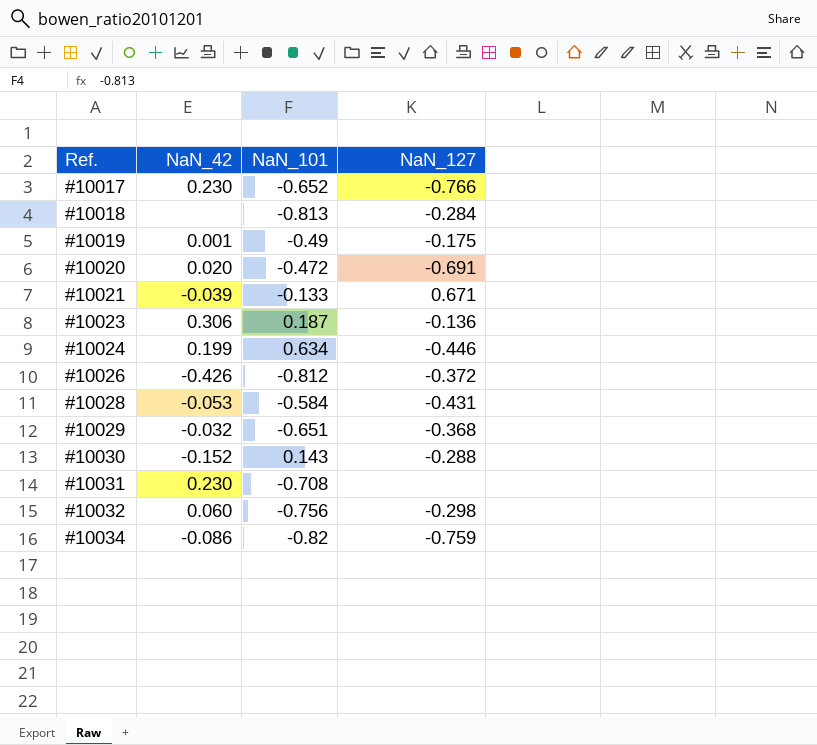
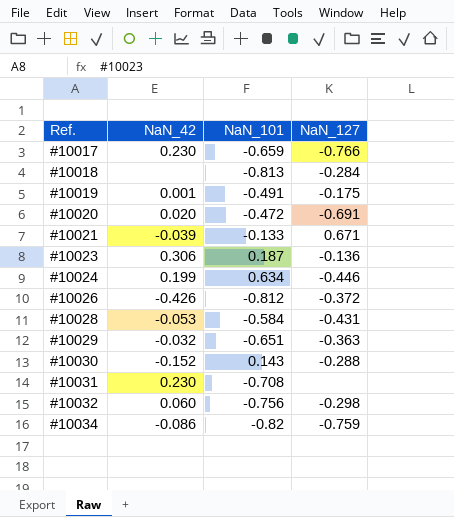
#10017 | NaN_101: -0.652 -> -0.659
#10019 | NaN_101: -0.49 -> -0.491
#10029 | NaN_127: -0.368 -> -0.363

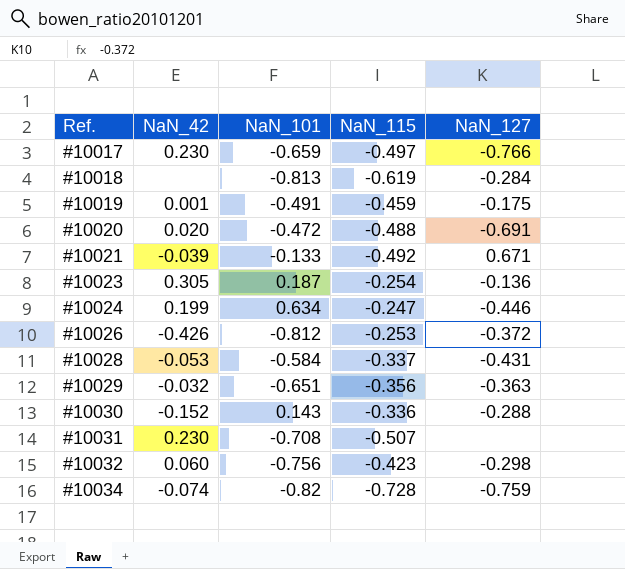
column NaN_115 | position: none -> 4
#10023 | NaN_42: 0.306 -> 0.305
#10034 | NaN_42: -0.086 -> -0.074

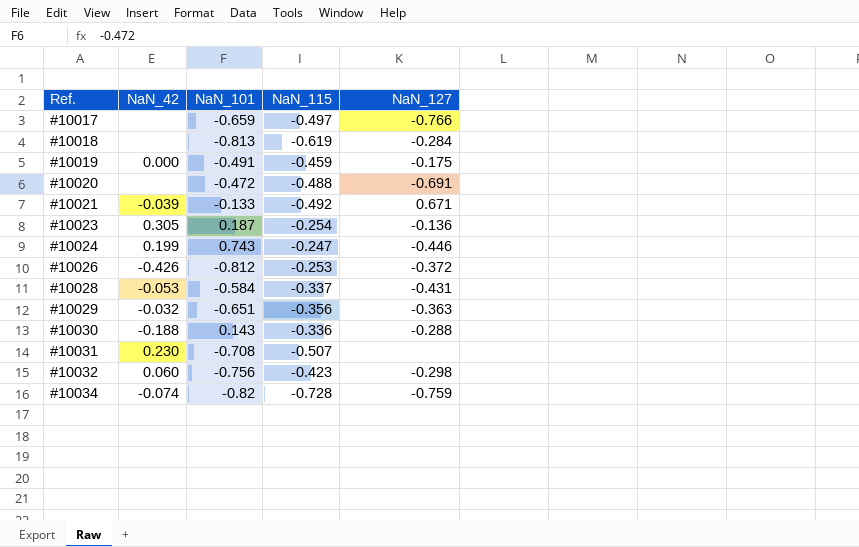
#10017 | NaN_42: 0.230 -> none
#10019 | NaN_42: 0.001 -> 0.000
#10020 | NaN_42: 0.020 -> none
#10024 | NaN_101: 0.634 -> 0.743
#10030 | NaN_42: -0.152 -> -0.188

